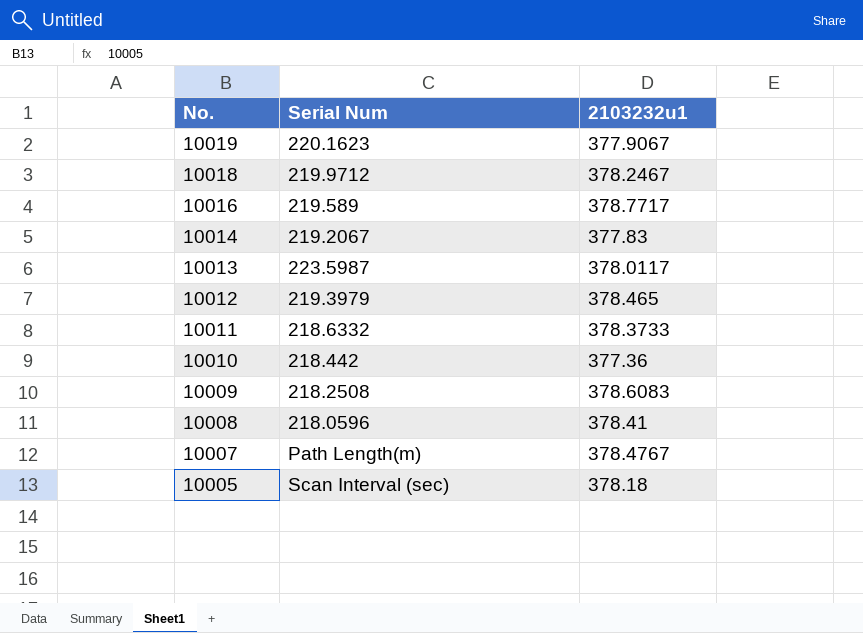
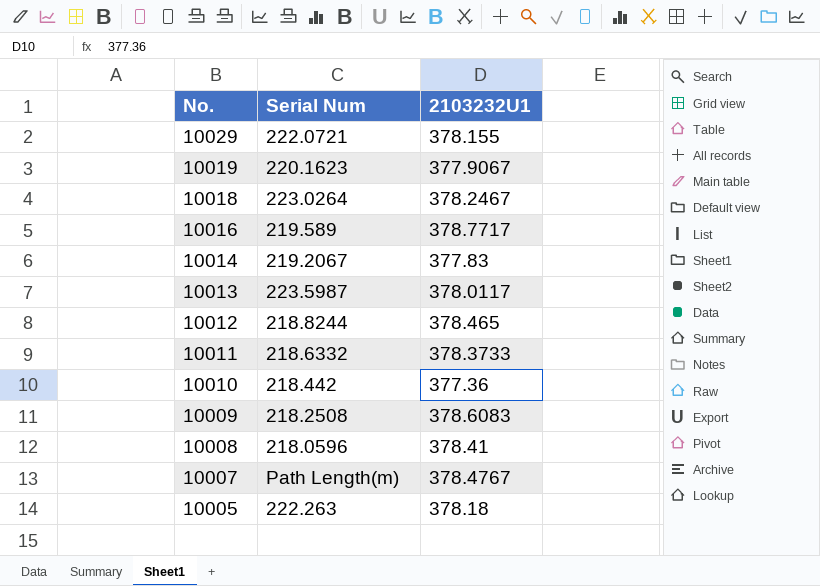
column name: 2103232u1 -> 2103232U1
row 10029: none -> 222.0721 | 378.155
10018 | Serial Num: 219.9712 -> 223.0264
10012 | Serial Num: 219.3979 -> 218.8244
10005 | Serial Num: Scan Interval (sec) -> 222.263

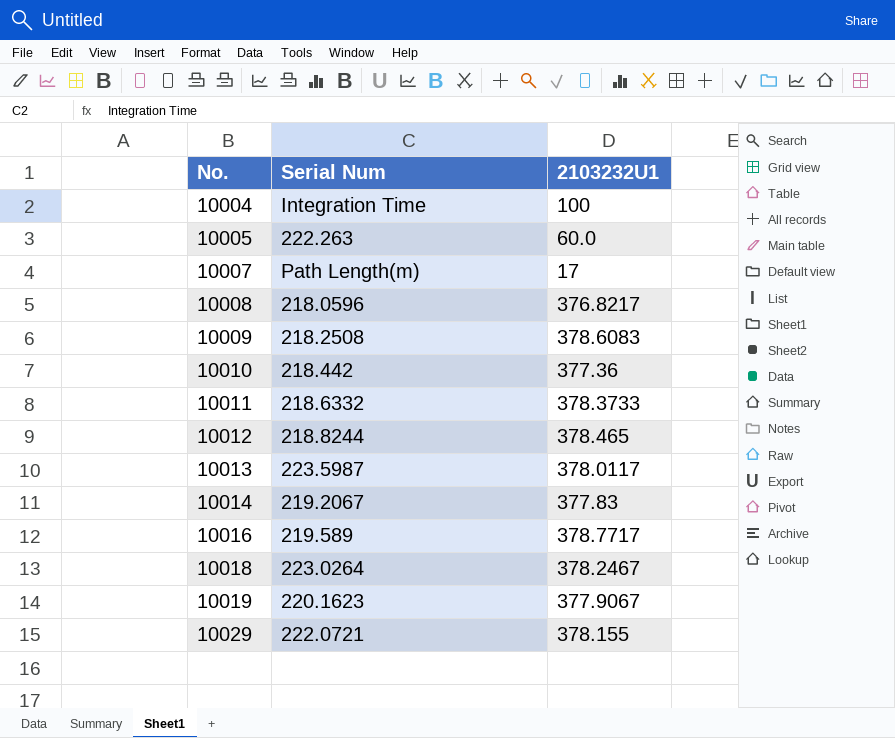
row order: No. descending -> No. ascending
row 10004: none -> Integration Time | 100
10005 | 2103232U1: 378.18 -> 60.0
10007 | 2103232U1: 378.4767 -> 17
10008 | 2103232U1: 378.41 -> 376.8217

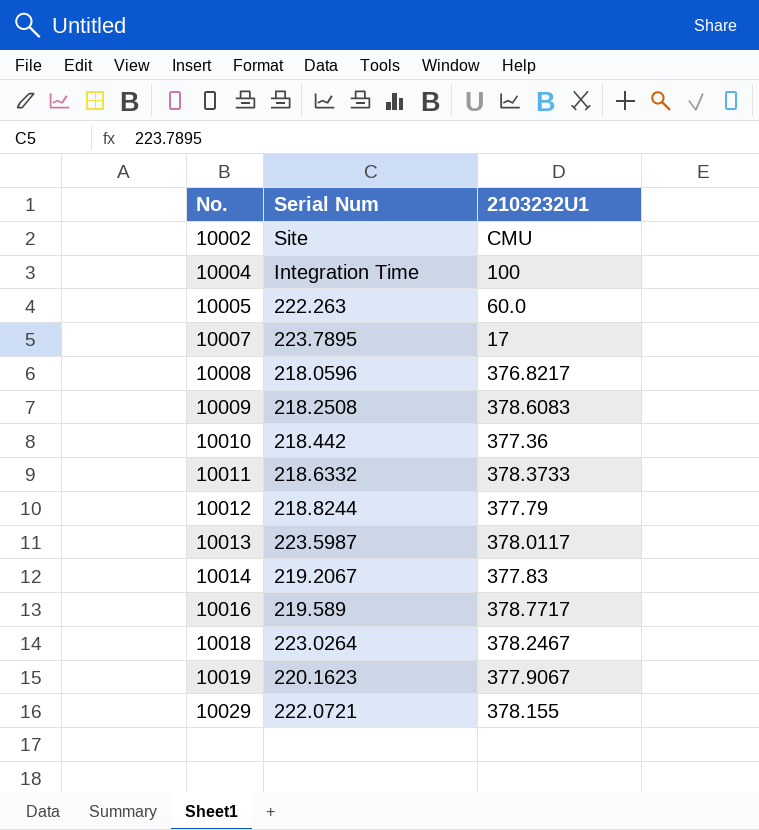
row 10002: none -> Site | CMU
10007 | Serial Num: Path Length(m) -> 223.7895
10012 | 2103232U1: 378.465 -> 377.79

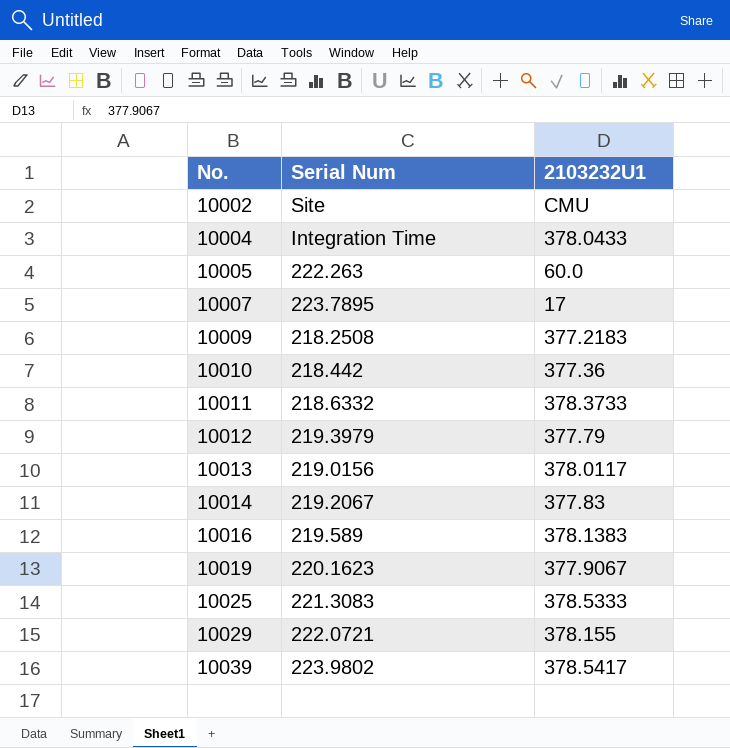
row 10008: 218.0596 | 376.8217 -> none
row 10018: 223.0264 | 378.2467 -> none
10004 | 2103232U1: 100 -> 378.0433
10009 | 2103232U1: 378.6083 -> 377.2183
10012 | Serial Num: 218.8244 -> 219.3979
10013 | Serial Num: 223.5987 -> 219.0156
10016 | 2103232U1: 378.7717 -> 378.1383
row 10025: none -> 221.3083 | 378.5333
row 10039: none -> 223.9802 | 378.5417

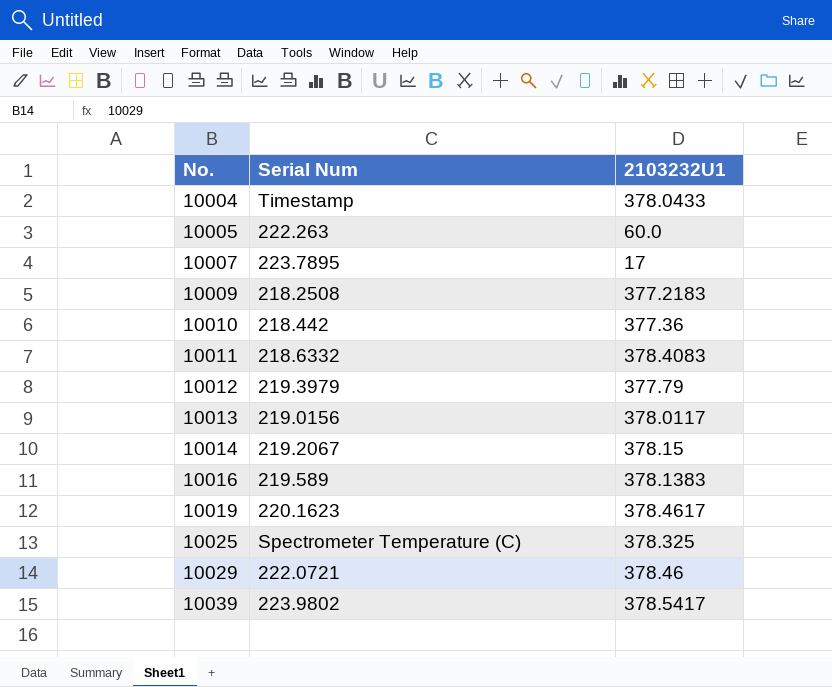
row 10002: Site | CMU -> none
10004 | Serial Num: Integration Time -> Timestamp
10011 | 2103232U1: 378.3733 -> 378.4083
10014 | 2103232U1: 377.83 -> 378.15
10019 | 2103232U1: 377.9067 -> 378.4617
10025 | Serial Num: 221.3083 -> Spectrometer Temperature (C)
10025 | 2103232U1: 378.5333 -> 378.325
10029 | 2103232U1: 378.155 -> 378.46

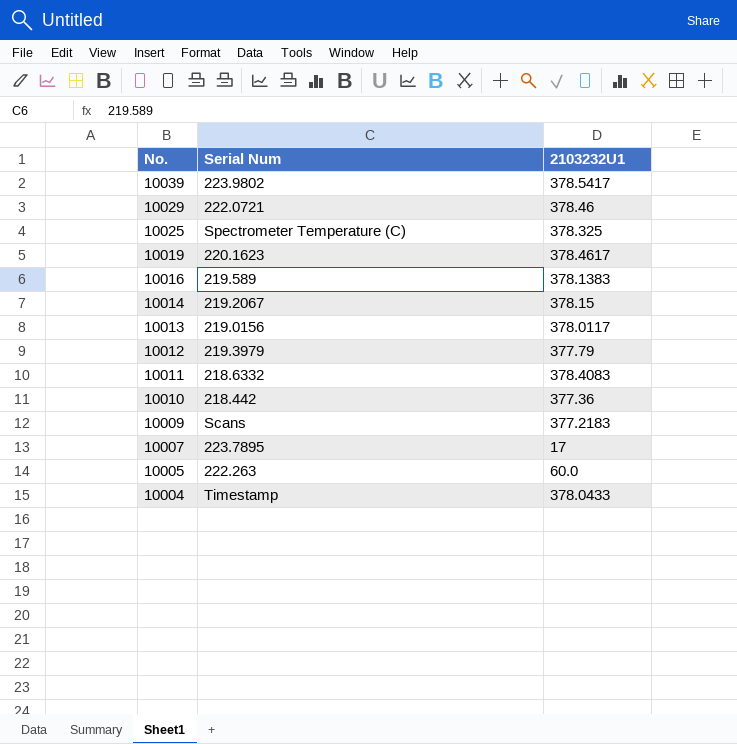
row order: No. ascending -> No. descending
10009 | Serial Num: 218.2508 -> Scans

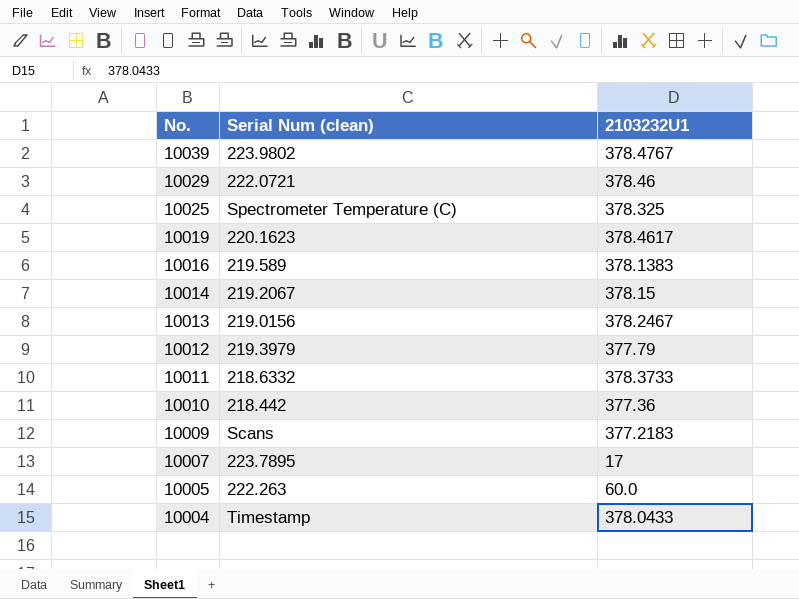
column name: Serial Num -> Serial Num (clean)
10039 | 2103232U1: 378.5417 -> 378.4767
10013 | 2103232U1: 378.0117 -> 378.2467
10011 | 2103232U1: 378.4083 -> 378.3733

